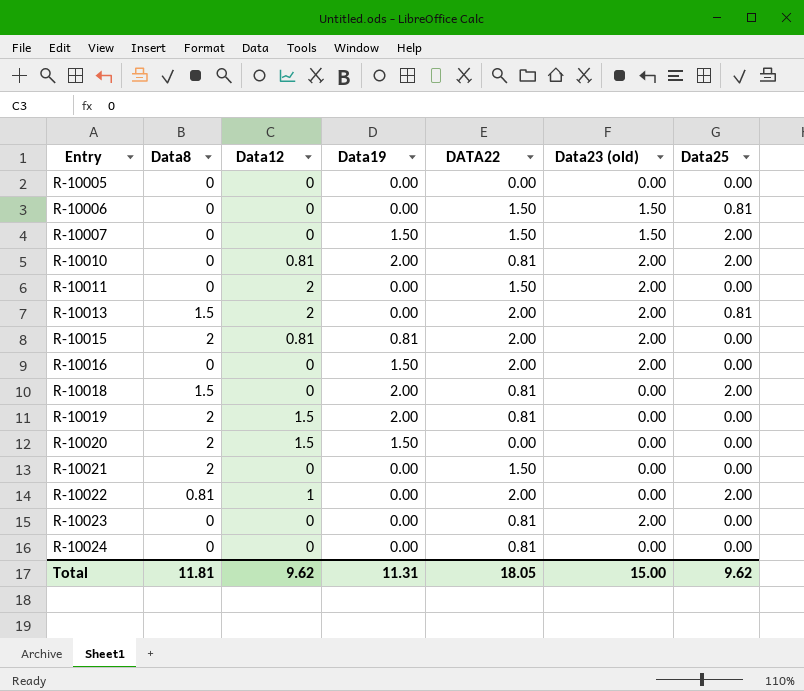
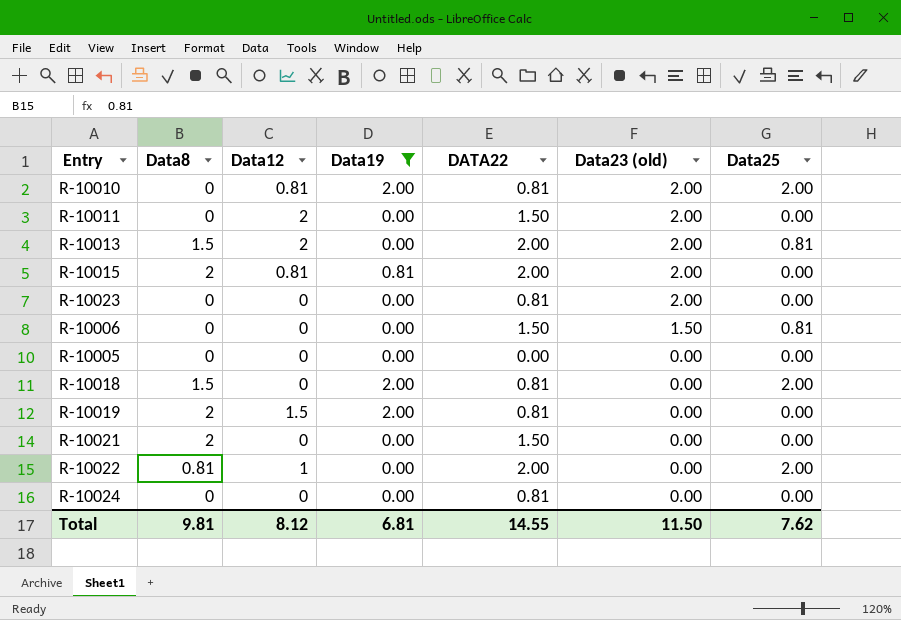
filter: none -> Data19 != 1.50
row order: Entry ascending -> Data23 (old) descending
Total | Data8: 11.81 -> 9.81
Total | Data12: 9.62 -> 8.12
Total | Data19: 11.31 -> 6.81
Total | DATA22: 18.05 -> 14.55
Total | Data23 (old): 15.00 -> 11.50
Total | Data25: 9.62 -> 7.62

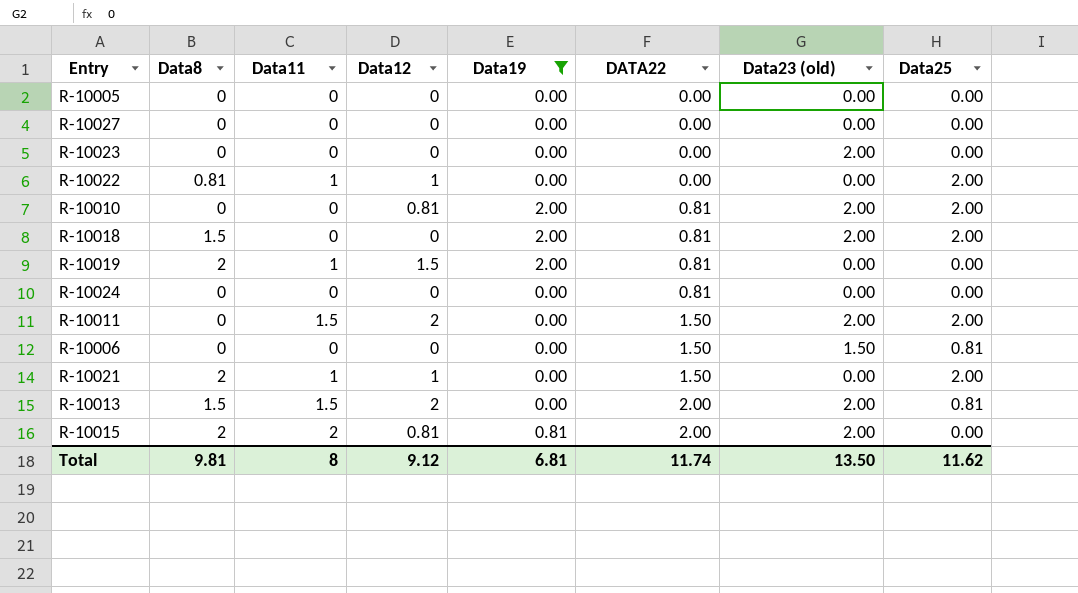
row order: Data23 (old) descending -> DATA22 ascending
column Data11 | position: none -> 3
row R-10027: none -> 0 | 0 | 0 | 0.00 | 0.00 | 0.00 | 0.00
R-10023 | DATA22: 0.81 -> 0.00
R-10022 | DATA22: 2.00 -> 0.00
R-10018 | Data23 (old): 0.00 -> 2.00
R-10011 | Data25: 0.00 -> 2.00
R-10021 | Data12: 0 -> 1
R-10021 | Data25: 0.00 -> 2.00
Total | Data12: 8.12 -> 9.12
Total | DATA22: 14.55 -> 11.74
Total | Data23 (old): 11.50 -> 13.50
Total | Data25: 7.62 -> 11.62

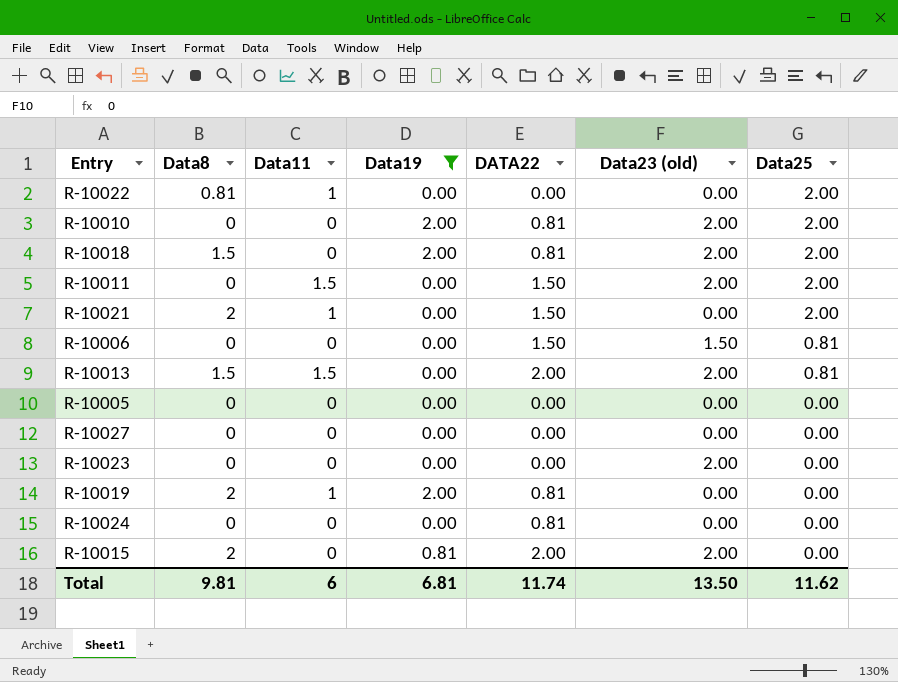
row order: DATA22 ascending -> Data25 descending
column Data12 | position: 4 -> none
R-10015 | Data11: 2 -> 0
Total | Data11: 8 -> 6

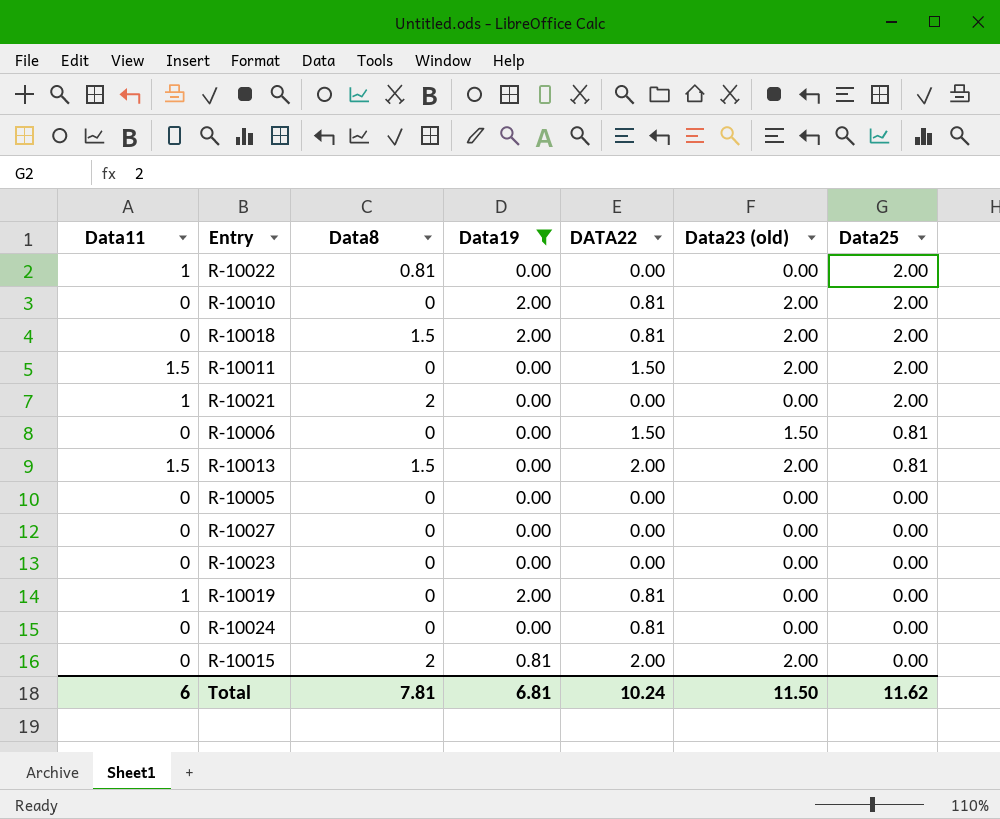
column Data11 | position: 3 -> 1
R-10021 | DATA22: 1.50 -> 0.00
R-10023 | Data23 (old): 2.00 -> 0.00
R-10019 | Data8: 2 -> 0
Total | Data8: 9.81 -> 7.81
Total | DATA22: 11.74 -> 10.24
Total | Data23 (old): 13.50 -> 11.50

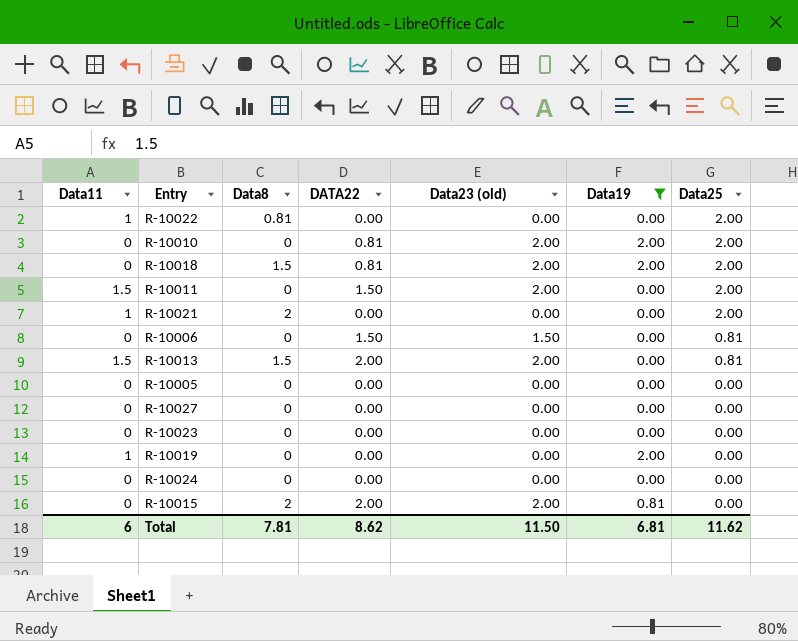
column Data19 | position: 4 -> 6
R-10019 | DATA22: 0.81 -> 0.00
R-10024 | DATA22: 0.81 -> 0.00
Total | DATA22: 10.24 -> 8.62

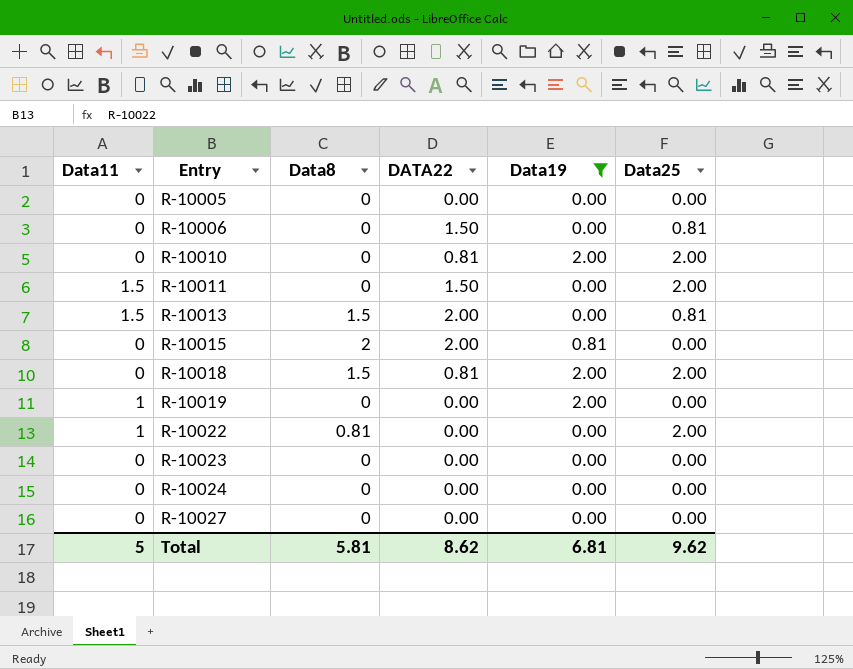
row order: Data25 descending -> Entry ascending
column Data23 (old) | position: 5 -> none
row R-10021: 1 | 2 | 0.00 | 0.00 | 0.00 | 2.00 -> none
Total | Data11: 6 -> 5
Total | Data8: 7.81 -> 5.81
Total | Data25: 11.62 -> 9.62

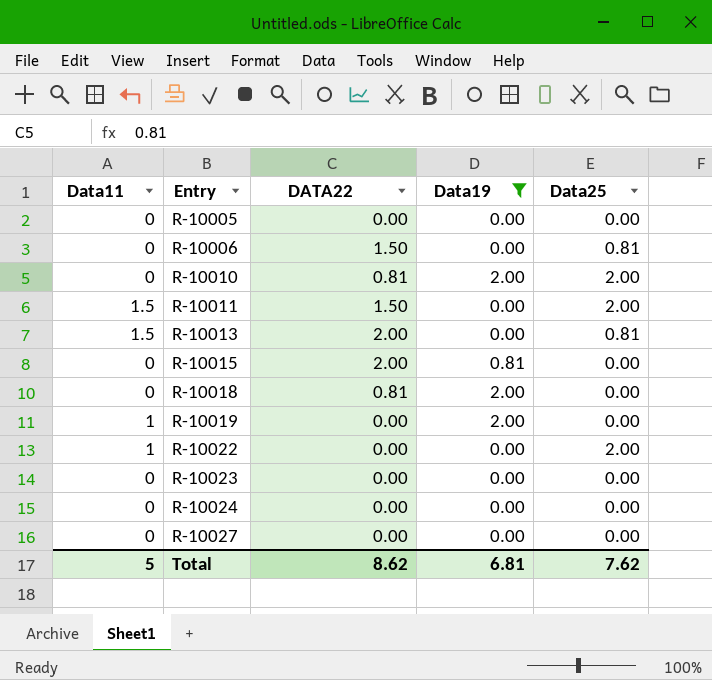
column Data8 | position: 3 -> none
R-10018 | Data25: 2.00 -> 0.00
Total | Data25: 9.62 -> 7.62

